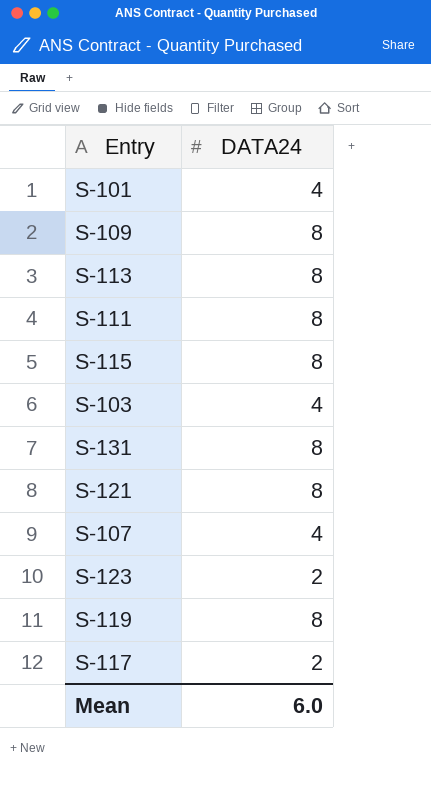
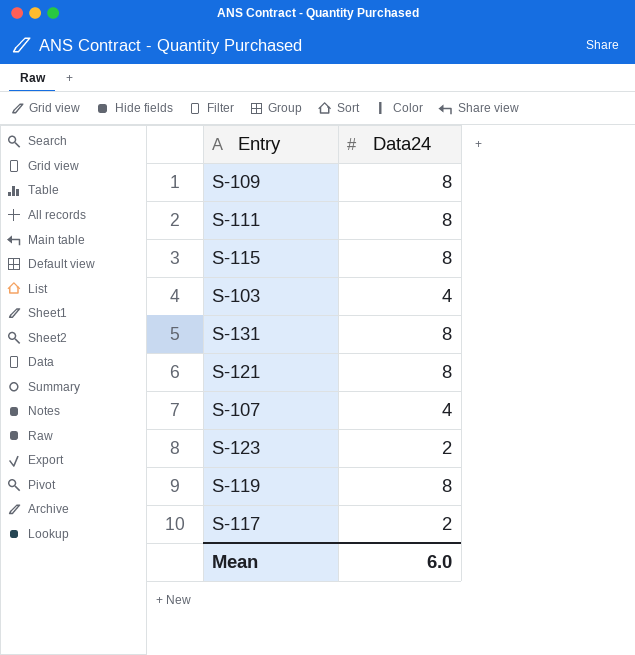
column name: DATA24 -> Data24
row S-101: 4 -> none
row S-113: 8 -> none

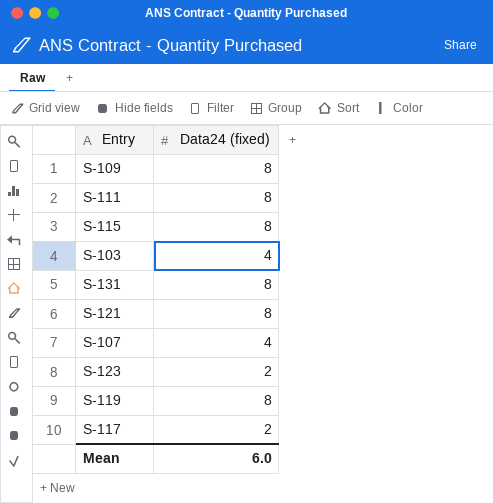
column name: Data24 -> Data24 (fixed)

